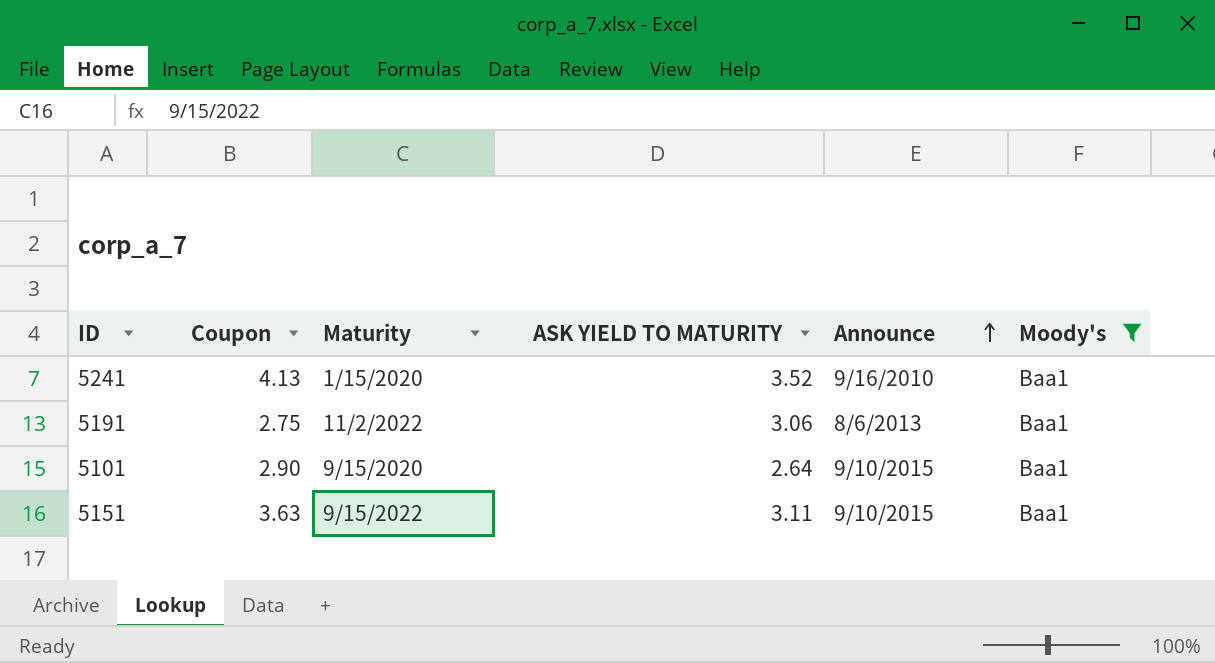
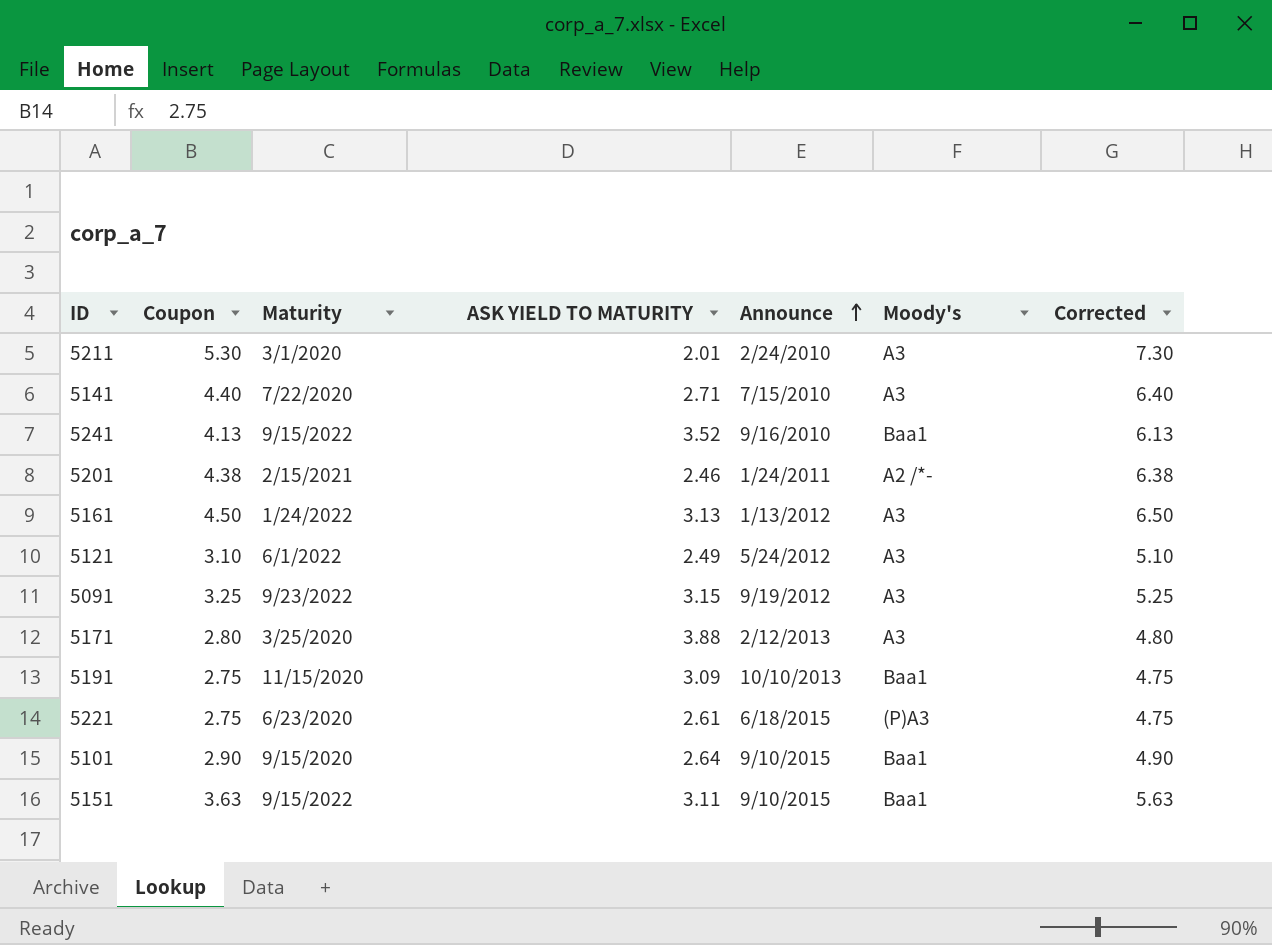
filter: Moody's = Baa1 -> none
column Corrected | formula: none -> [Coupon] + 2
5241 | Maturity: 1/15/2020 -> 9/15/2022
5191 | Maturity: 11/2/2022 -> 11/15/2020
5191 | ASK YIELD TO MATURITY: 3.06 -> 3.09
5191 | Announce: 8/6/2013 -> 10/10/2013

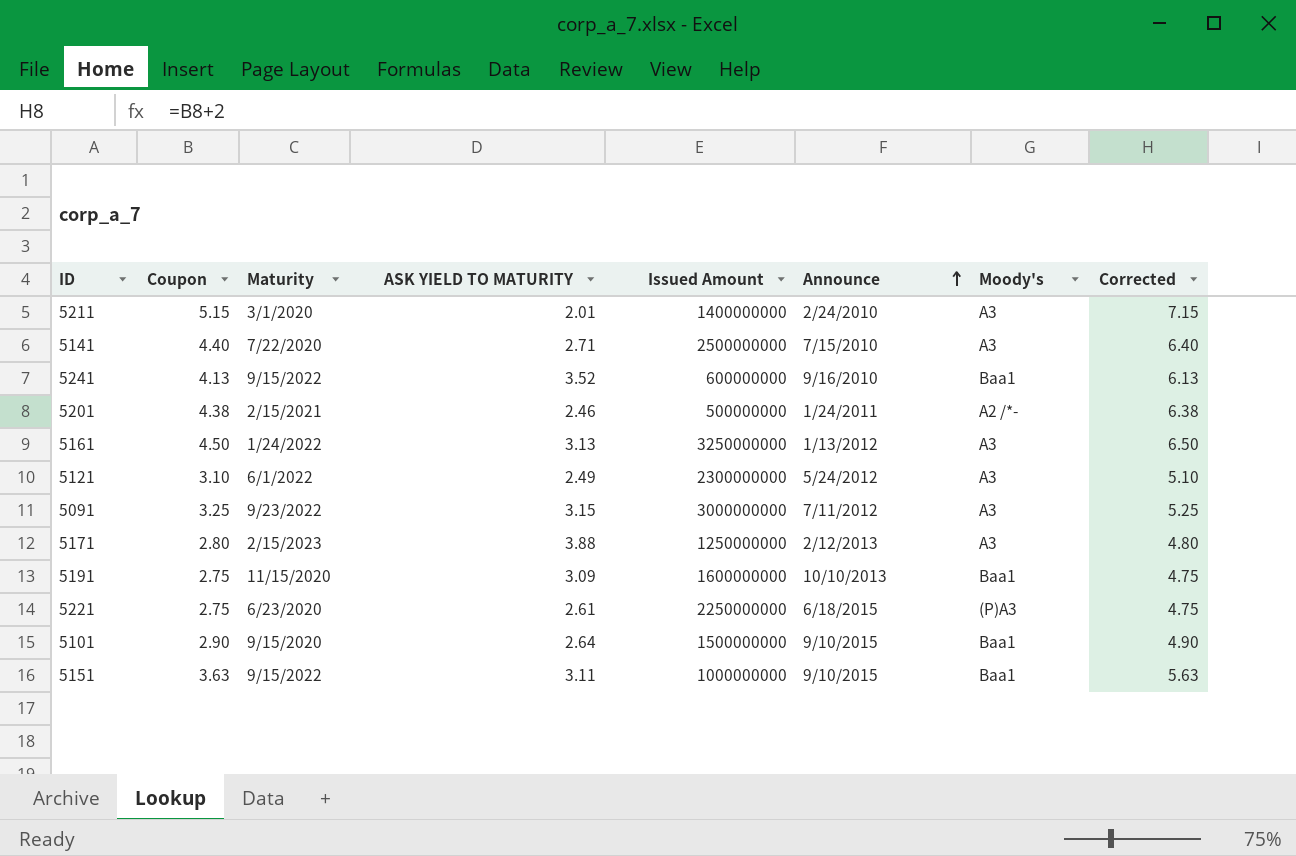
column Issued Amount | position: none -> 5
5211 | Coupon: 5.30 -> 5.15
5211 | Corrected: 7.30 -> 7.15
5091 | Announce: 9/19/2012 -> 7/11/2012
5171 | Maturity: 3/25/2020 -> 2/15/2023

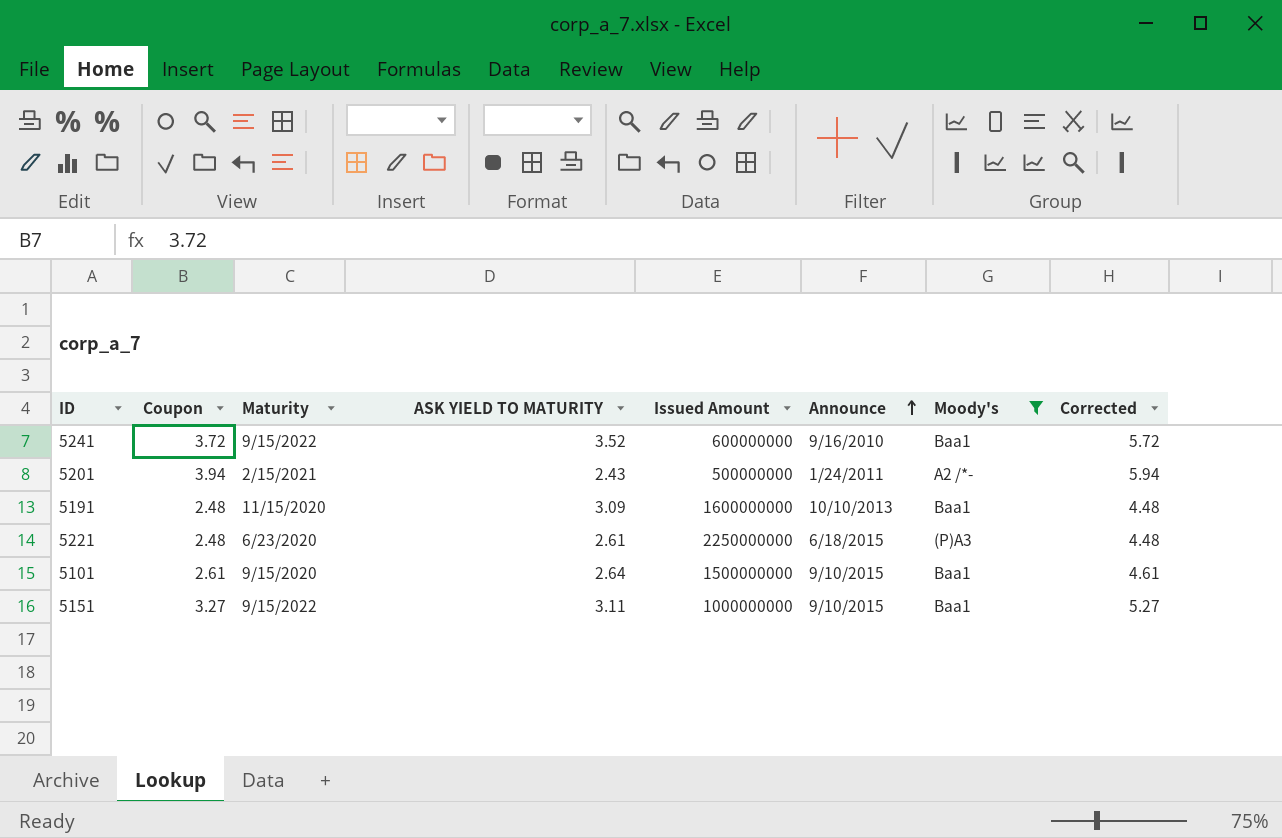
filter: none -> Moody's != A3
5241 | Coupon: 4.13 -> 3.72
5241 | Corrected: 6.13 -> 5.72
5201 | Coupon: 4.38 -> 3.94
5201 | ASK YIELD TO MATURITY: 2.46 -> 2.43
5201 | Corrected: 6.38 -> 5.94
5191 | Coupon: 2.75 -> 2.48
5191 | Corrected: 4.75 -> 4.48
5221 | Coupon: 2.75 -> 2.48
5221 | Corrected: 4.75 -> 4.48
5101 | Coupon: 2.90 -> 2.61
5101 | Corrected: 4.90 -> 4.61
5151 | Coupon: 3.63 -> 3.27
5151 | Corrected: 5.63 -> 5.27

